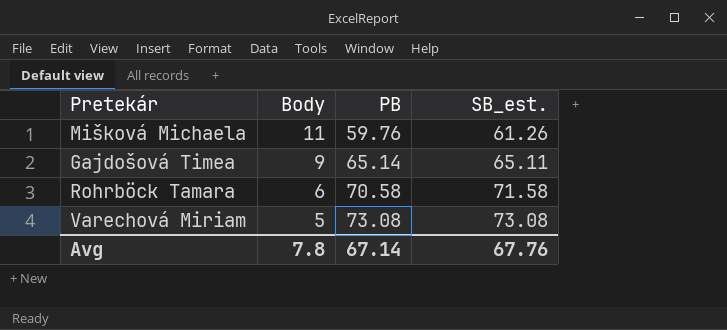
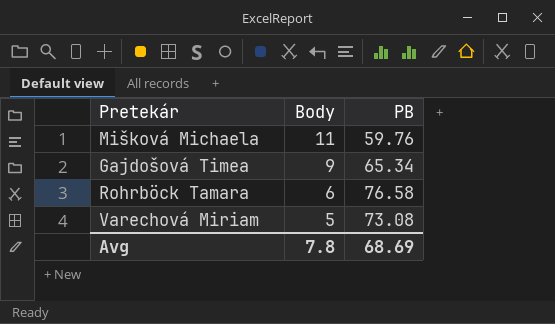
column SB_est. | position: 4 -> none
Gajdošová Timea | PB: 65.14 -> 65.34
Rohrböck Tamara | PB: 70.58 -> 76.58
Avg | PB: 67.14 -> 68.69

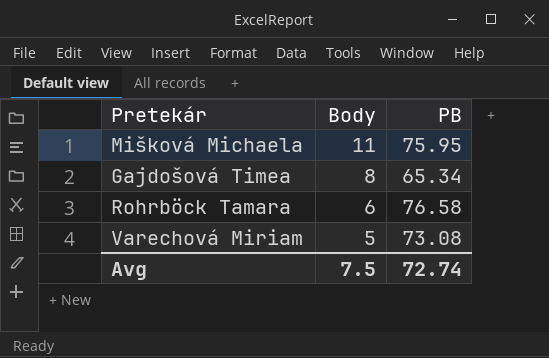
Mišková Michaela | PB: 59.76 -> 75.95
Gajdošová Timea | Body: 9 -> 8
Avg | Body: 7.8 -> 7.5
Avg | PB: 68.69 -> 72.74

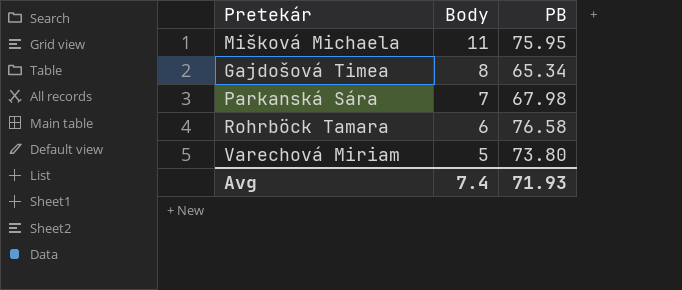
row Parkanská Sára: none -> 7 | 67.98
Varechová Miriam | PB: 73.08 -> 73.80
Avg | Body: 7.5 -> 7.4
Avg | PB: 72.74 -> 71.93

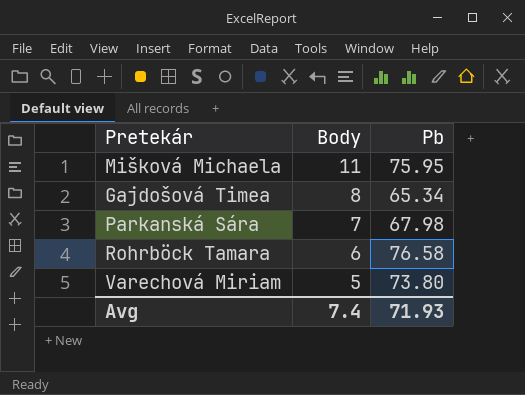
column name: PB -> Pb

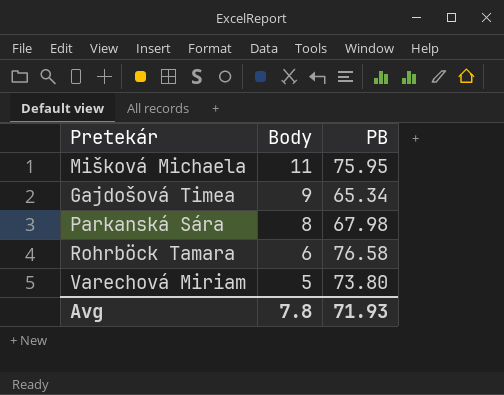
column name: Pb -> PB
Gajdošová Timea | Body: 8 -> 9
Parkanská Sára | Body: 7 -> 8
Avg | Body: 7.4 -> 7.8

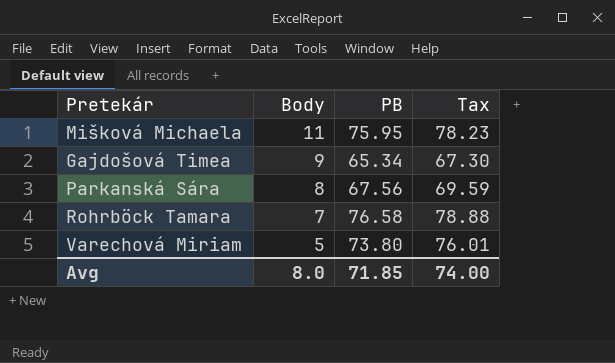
column Tax | formula: none -> [PB] * 1.03
Parkanská Sára | PB: 67.98 -> 67.56
Rohrböck Tamara | Body: 6 -> 7
Avg | Body: 7.8 -> 8.0
Avg | PB: 71.93 -> 71.85

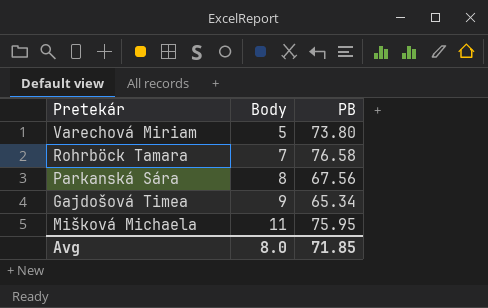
row order: Body descending -> Body ascending
column Tax | formula: [PB] * 1.03 -> none

